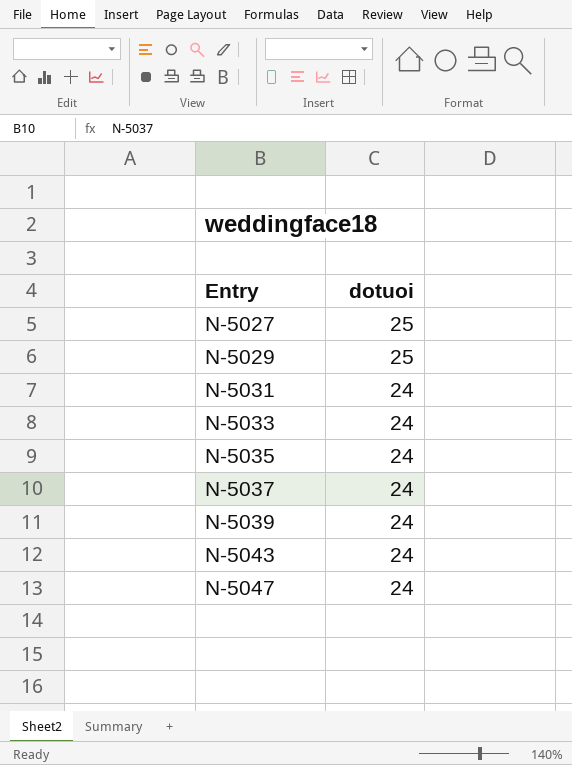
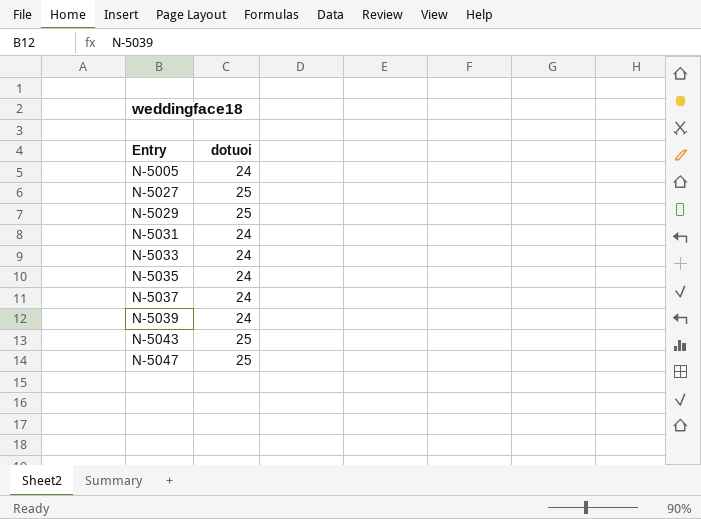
row N-5005: none -> 24
N-5043 | dotuoi: 24 -> 25
N-5047 | dotuoi: 24 -> 25

